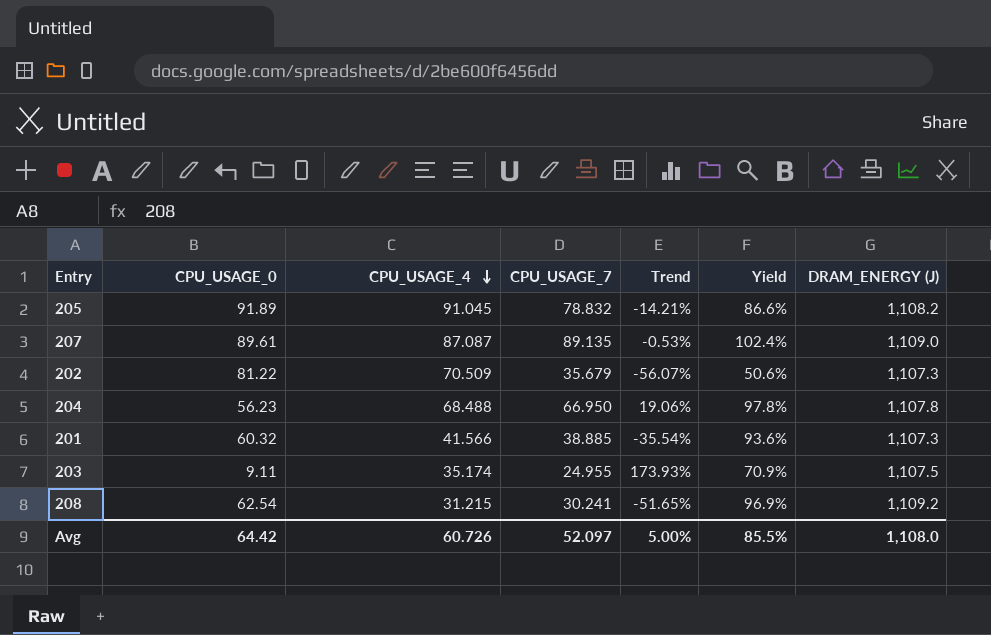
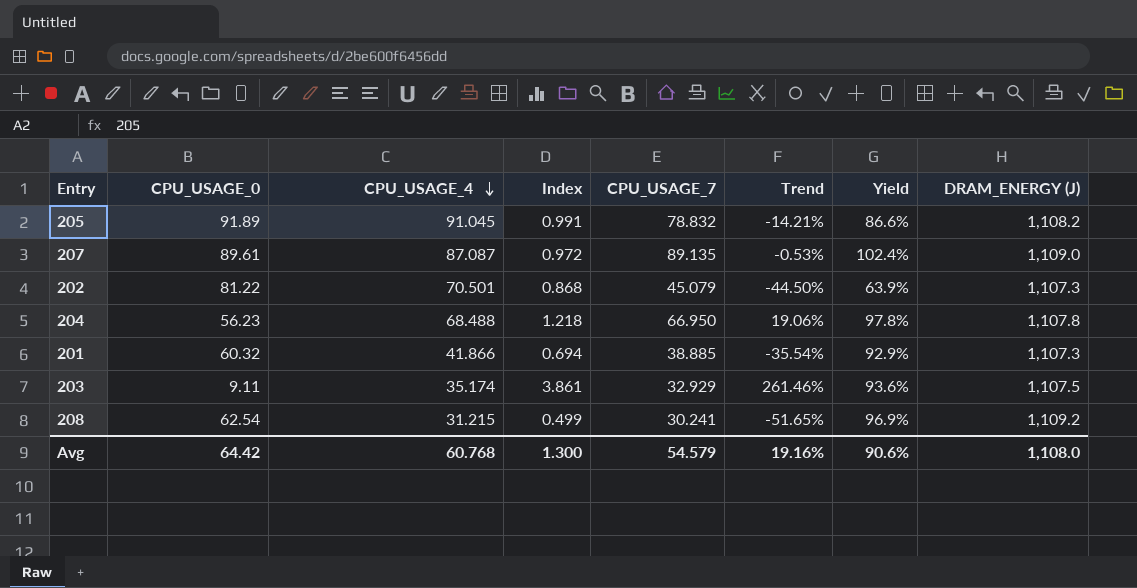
column Index | formula: none -> [CPU_USAGE_4] / [CPU_USAGE_0]
202 | CPU_USAGE_4: 70.509 -> 70.501
202 | CPU_USAGE_7: 35.679 -> 45.079
202 | Trend: -56.07% -> -44.50%
202 | Yield: 50.6% -> 63.9%
201 | CPU_USAGE_4: 41.566 -> 41.866
201 | Yield: 93.6% -> 92.9%
203 | CPU_USAGE_7: 24.955 -> 32.929
203 | Trend: 173.93% -> 261.46%
203 | Yield: 70.9% -> 93.6%
Avg | CPU_USAGE_4: 60.726 -> 60.768
Avg | CPU_USAGE_7: 52.097 -> 54.579
Avg | Trend: 5.00% -> 19.16%
Avg | Yield: 85.5% -> 90.6%

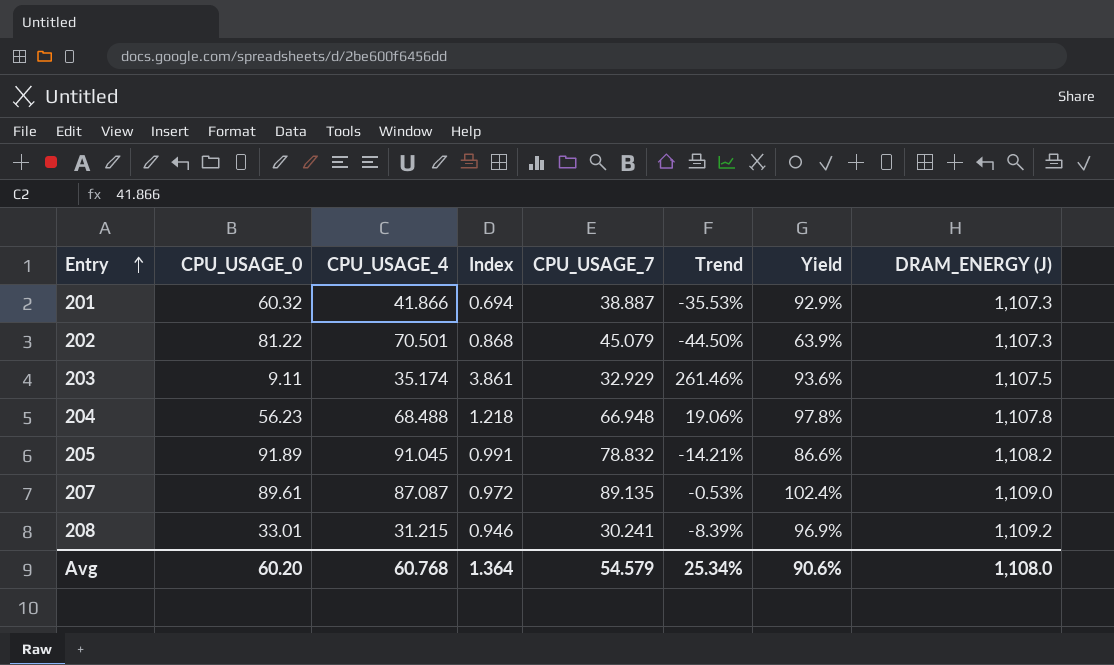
row order: CPU_USAGE_4 descending -> Entry ascending
201 | CPU_USAGE_7: 38.885 -> 38.887
201 | Trend: -35.54% -> -35.53%
204 | CPU_USAGE_7: 66.950 -> 66.948
208 | CPU_USAGE_0: 62.54 -> 33.01
208 | Index: 0.499 -> 0.946
208 | Trend: -51.65% -> -8.39%
Avg | CPU_USAGE_0: 64.42 -> 60.20
Avg | Index: 1.300 -> 1.364
Avg | Trend: 19.16% -> 25.34%

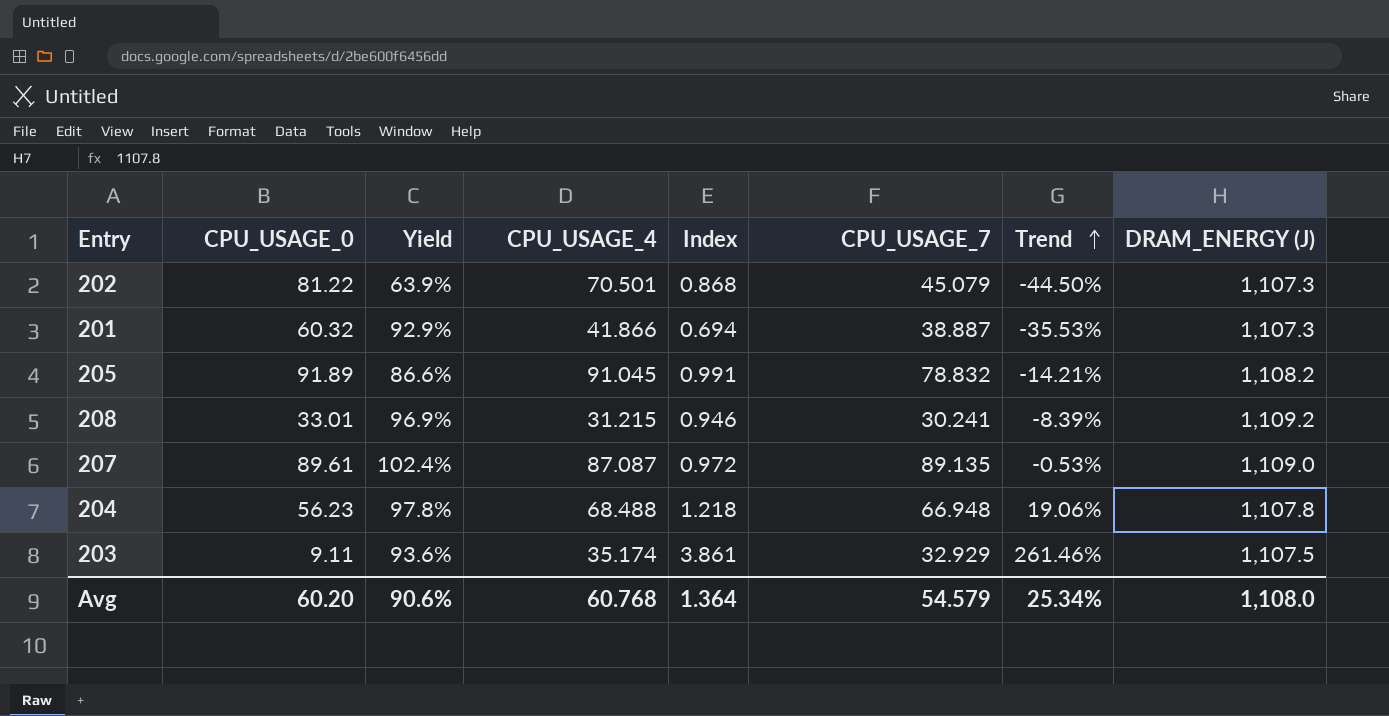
row order: Entry ascending -> Trend ascending
column Yield | position: 7 -> 3

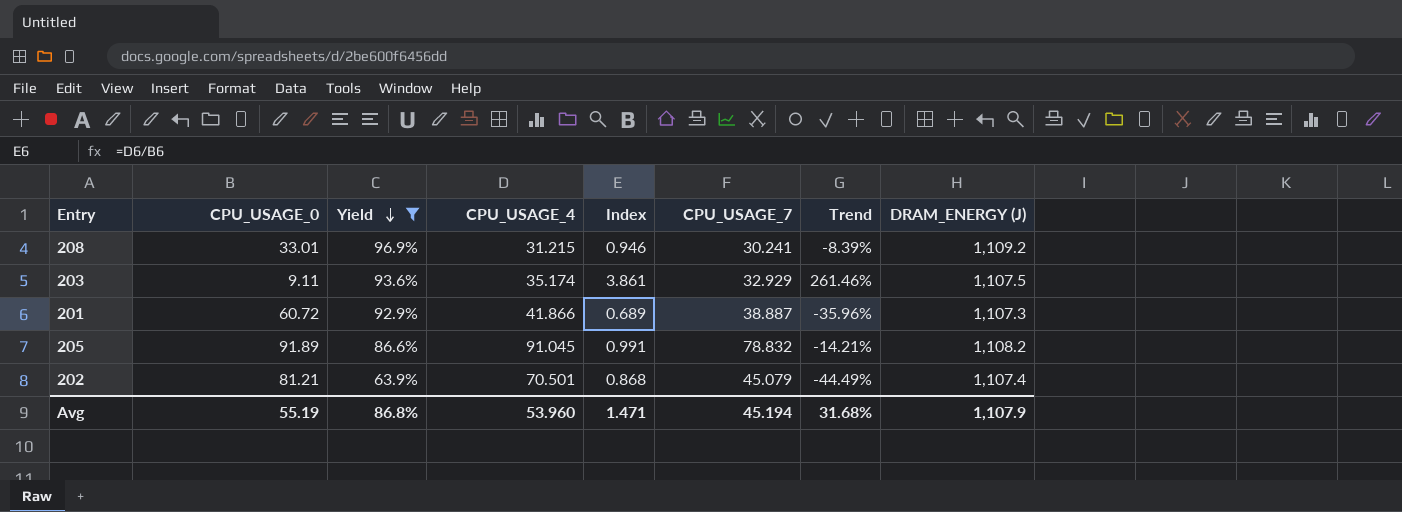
filter: none -> Yield <= 96.9%
row order: Trend ascending -> Yield descending
201 | CPU_USAGE_0: 60.32 -> 60.72
201 | Index: 0.694 -> 0.689
201 | Trend: -35.53% -> -35.96%
202 | CPU_USAGE_0: 81.22 -> 81.21
202 | Trend: -44.50% -> -44.49%
202 | DRAM_ENERGY (J): 1,107.3 -> 1,107.4
Avg | CPU_USAGE_0: 60.20 -> 55.19
Avg | Yield: 90.6% -> 86.8%
Avg | CPU_USAGE_4: 60.768 -> 53.960
Avg | Index: 1.364 -> 1.471
Avg | CPU_USAGE_7: 54.579 -> 45.194
Avg | Trend: 25.34% -> 31.68%
Avg | DRAM_ENERGY (J): 1,108.0 -> 1,107.9

